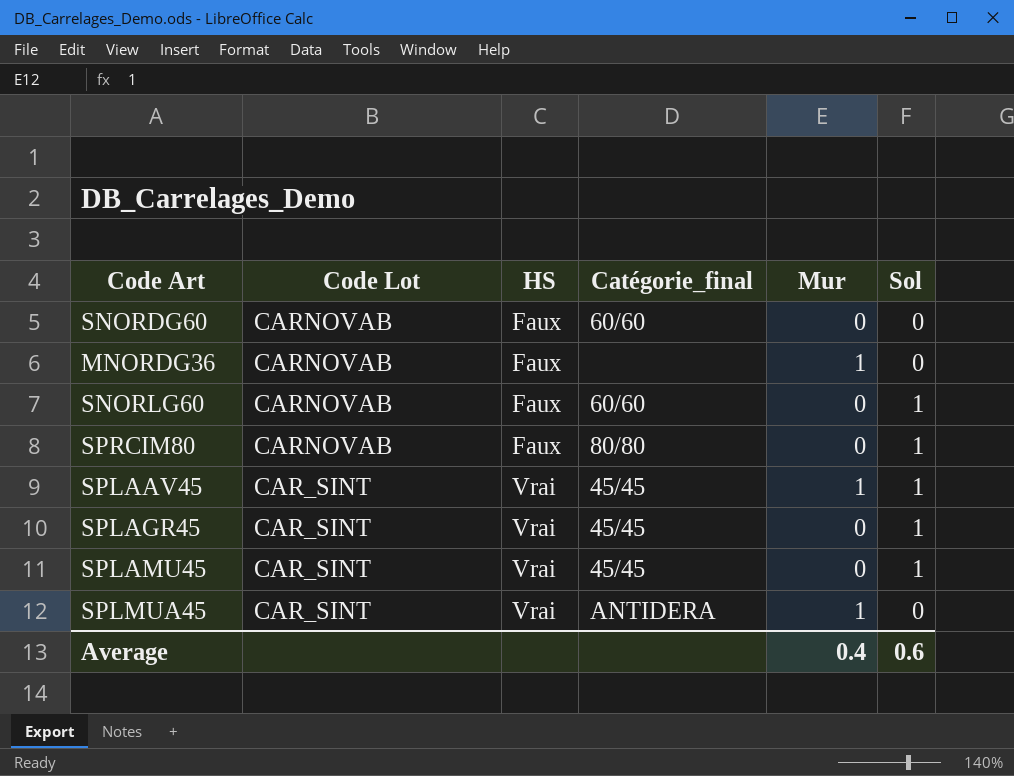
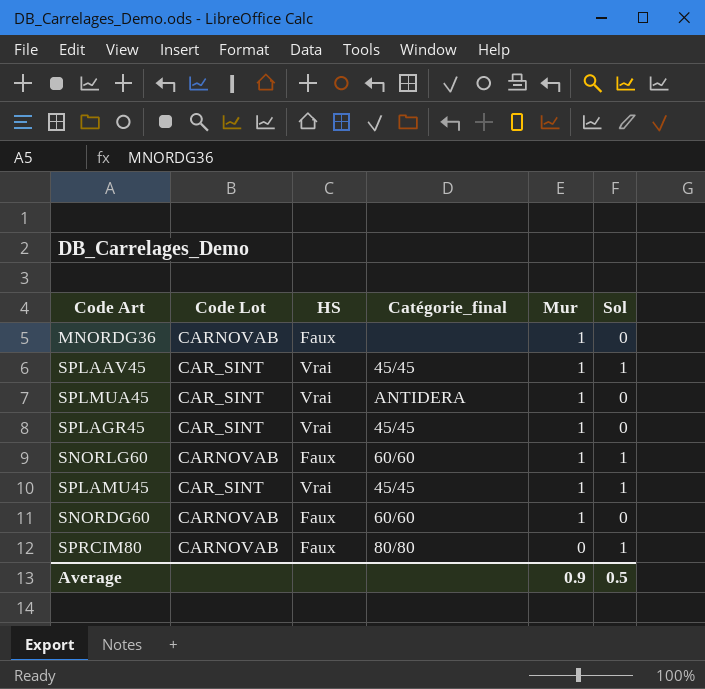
row order: Code Lot descending -> Mur descending
SPLAGR45 | Mur: 0 -> 1
SPLAGR45 | Sol: 1 -> 0
SNORLG60 | Mur: 0 -> 1
SPLAMU45 | Mur: 0 -> 1
SNORDG60 | Mur: 0 -> 1
Average | Mur: 0.4 -> 0.9
Average | Sol: 0.6 -> 0.5

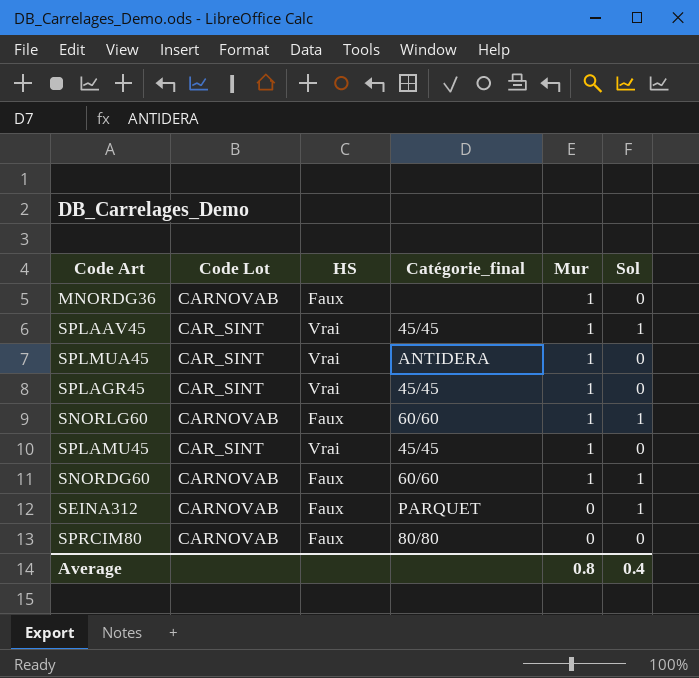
SPLAMU45 | Sol: 1 -> 0
SNORDG60 | Sol: 0 -> 1
row SEINA312: none -> CARNOVAB | Faux | PARQUET | 0 | 1
SPRCIM80 | Sol: 1 -> 0
Average | Mur: 0.9 -> 0.8
Average | Sol: 0.5 -> 0.4

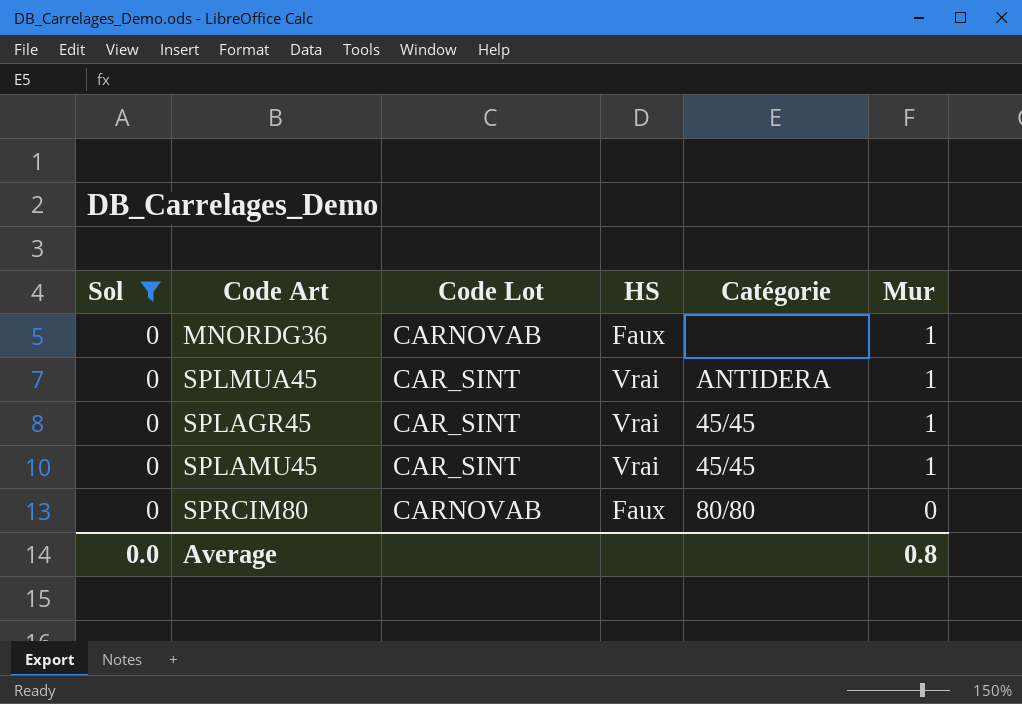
filter: none -> Sol = 0
column Sol | position: 6 -> 1
column name: Catégorie_final -> Catégorie
Average | Sol: 0.4 -> 0.0

